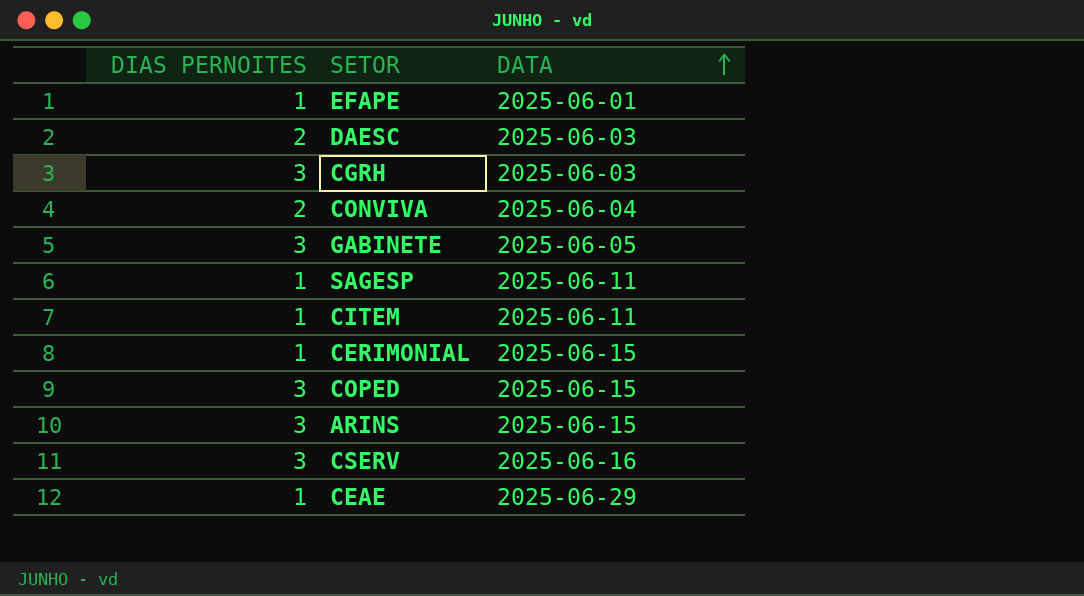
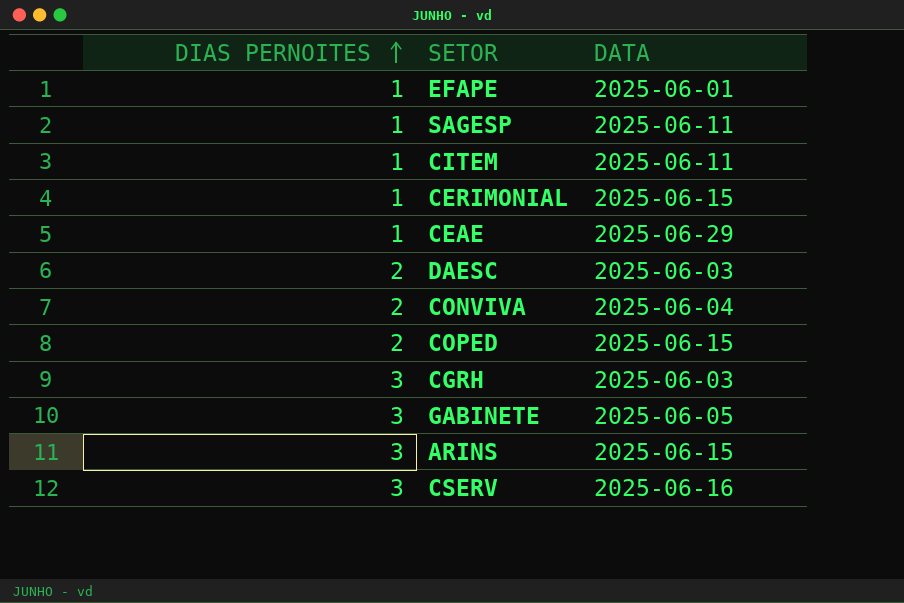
row order: DATA ascending -> DIAS PERNOITES ascending
COPED | DIAS PERNOITES: 3 -> 2

